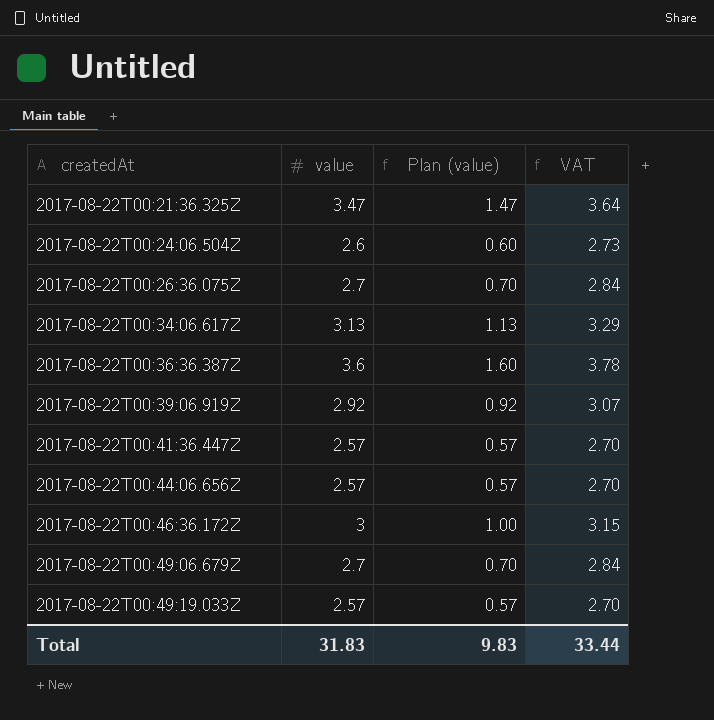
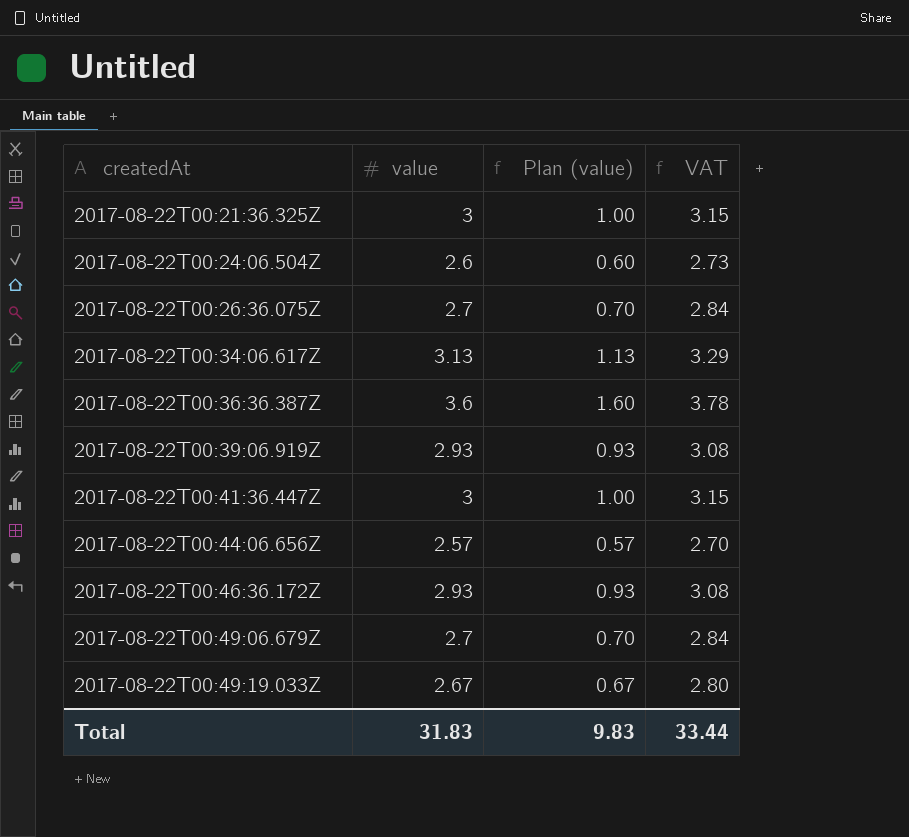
2017-08-22T00:21:36.325Z | value: 3.47 -> 3
2017-08-22T00:21:36.325Z | Plan (value): 1.47 -> 1.00
2017-08-22T00:21:36.325Z | VAT: 3.64 -> 3.15
2017-08-22T00:39:06.919Z | value: 2.92 -> 2.93
2017-08-22T00:39:06.919Z | Plan (value): 0.92 -> 0.93
2017-08-22T00:39:06.919Z | VAT: 3.07 -> 3.08
2017-08-22T00:41:36.447Z | value: 2.57 -> 3
2017-08-22T00:41:36.447Z | Plan (value): 0.57 -> 1.00
2017-08-22T00:41:36.447Z | VAT: 2.70 -> 3.15
2017-08-22T00:46:36.172Z | value: 3 -> 2.93
2017-08-22T00:46:36.172Z | Plan (value): 1.00 -> 0.93
2017-08-22T00:46:36.172Z | VAT: 3.15 -> 3.08
2017-08-22T00:49:19.033Z | value: 2.57 -> 2.67
2017-08-22T00:49:19.033Z | Plan (value): 0.57 -> 0.67
2017-08-22T00:49:19.033Z | VAT: 2.70 -> 2.80

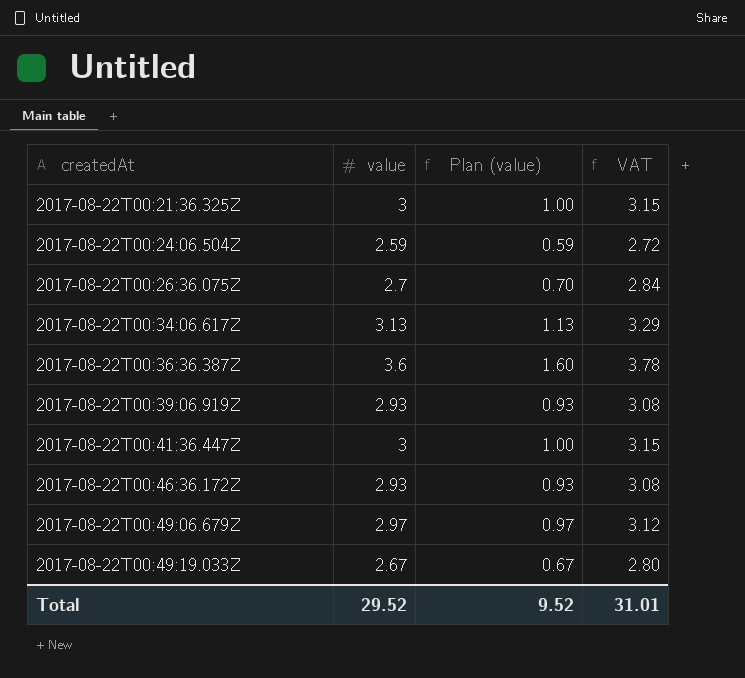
row 2017-08-22T00:44:06.656Z: 2.57 | 0.57 | 2.70 -> none
2017-08-22T00:24:06.504Z | value: 2.6 -> 2.59
2017-08-22T00:24:06.504Z | Plan (value): 0.60 -> 0.59
2017-08-22T00:24:06.504Z | VAT: 2.73 -> 2.72
2017-08-22T00:49:06.679Z | value: 2.7 -> 2.97
2017-08-22T00:49:06.679Z | Plan (value): 0.70 -> 0.97
2017-08-22T00:49:06.679Z | VAT: 2.84 -> 3.12
Total | value: 31.83 -> 29.52
Total | Plan (value): 9.83 -> 9.52
Total | VAT: 33.44 -> 31.01

